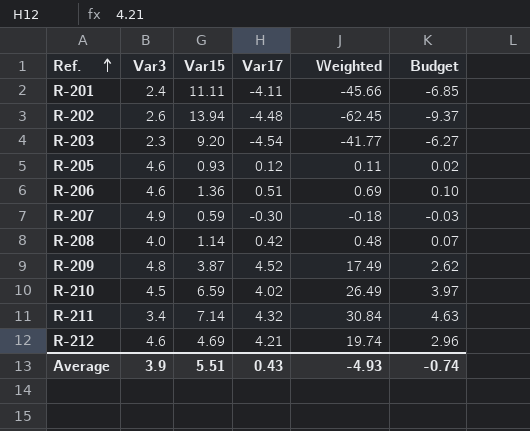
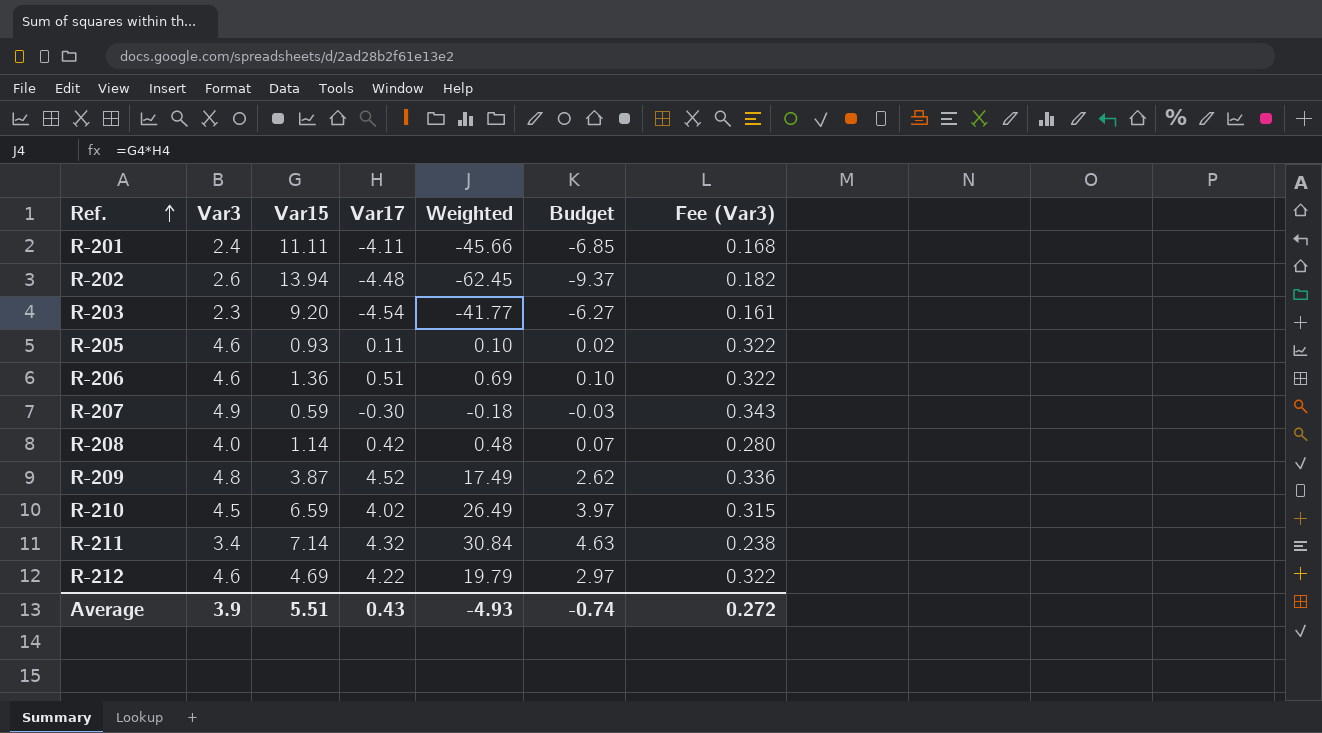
column Fee (Var3) | formula: none -> [Var3] * 0.07
R-205 | Var17: 0.12 -> 0.11
R-205 | Weighted: 0.11 -> 0.10
R-212 | Var17: 4.21 -> 4.22
R-212 | Weighted: 19.74 -> 19.79
R-212 | Budget: 2.96 -> 2.97

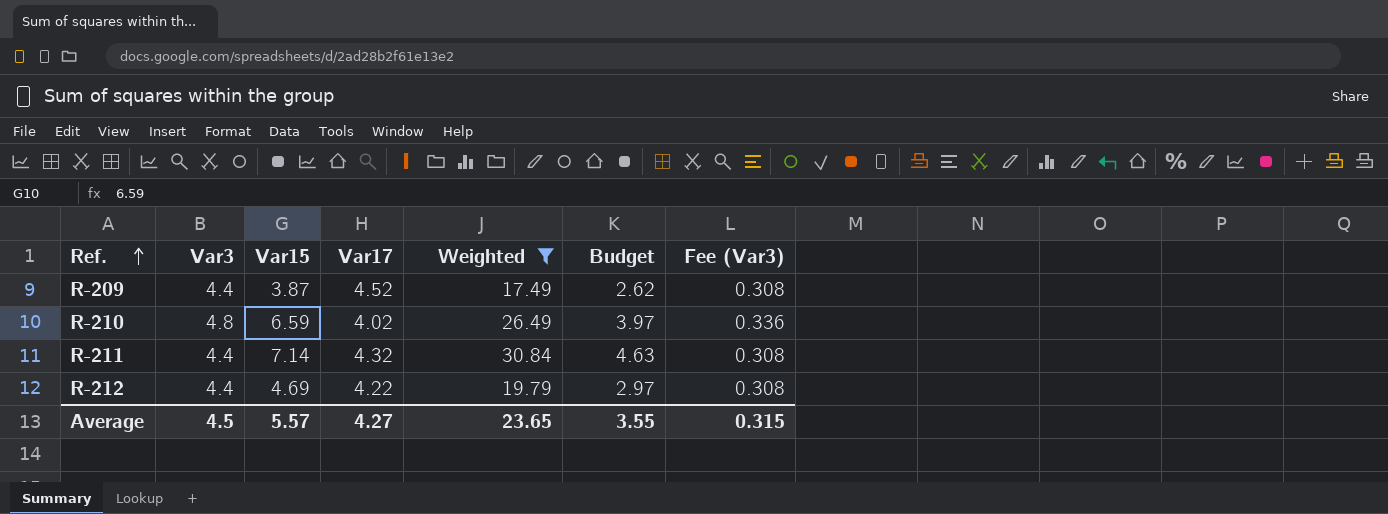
filter: none -> Weighted >= 17.49
R-209 | Var3: 4.8 -> 4.4
R-209 | Fee (Var3): 0.336 -> 0.308
R-210 | Var3: 4.5 -> 4.8
R-210 | Fee (Var3): 0.315 -> 0.336
R-211 | Var3: 3.4 -> 4.4
R-211 | Fee (Var3): 0.238 -> 0.308
R-212 | Var3: 4.6 -> 4.4
R-212 | Fee (Var3): 0.322 -> 0.308
Average | Var3: 3.9 -> 4.5
Average | Var15: 5.51 -> 5.57
Average | Var17: 0.43 -> 4.27
Average | Weighted: -4.93 -> 23.65
Average | Budget: -0.74 -> 3.55
Average | Fee (Var3): 0.272 -> 0.315

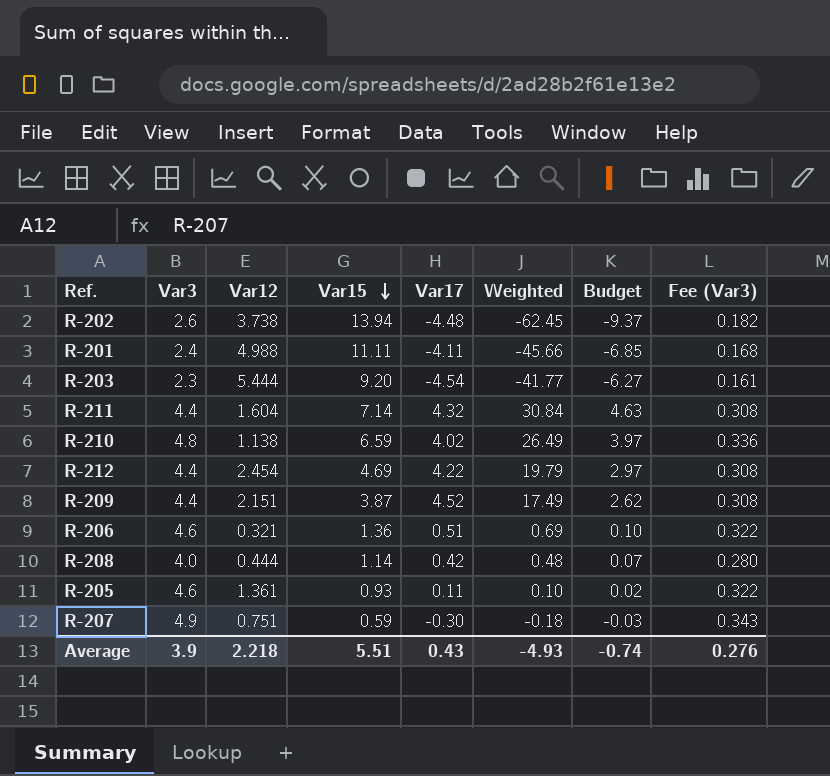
filter: Weighted >= 17.49 -> none
row order: Ref. ascending -> Var15 descending
column Var12 | position: none -> 3
Average | Var3: 4.5 -> 3.9
Average | Var15: 5.57 -> 5.51
Average | Var17: 4.27 -> 0.43
Average | Weighted: 23.65 -> -4.93
Average | Budget: 3.55 -> -0.74
Average | Fee (Var3): 0.315 -> 0.276

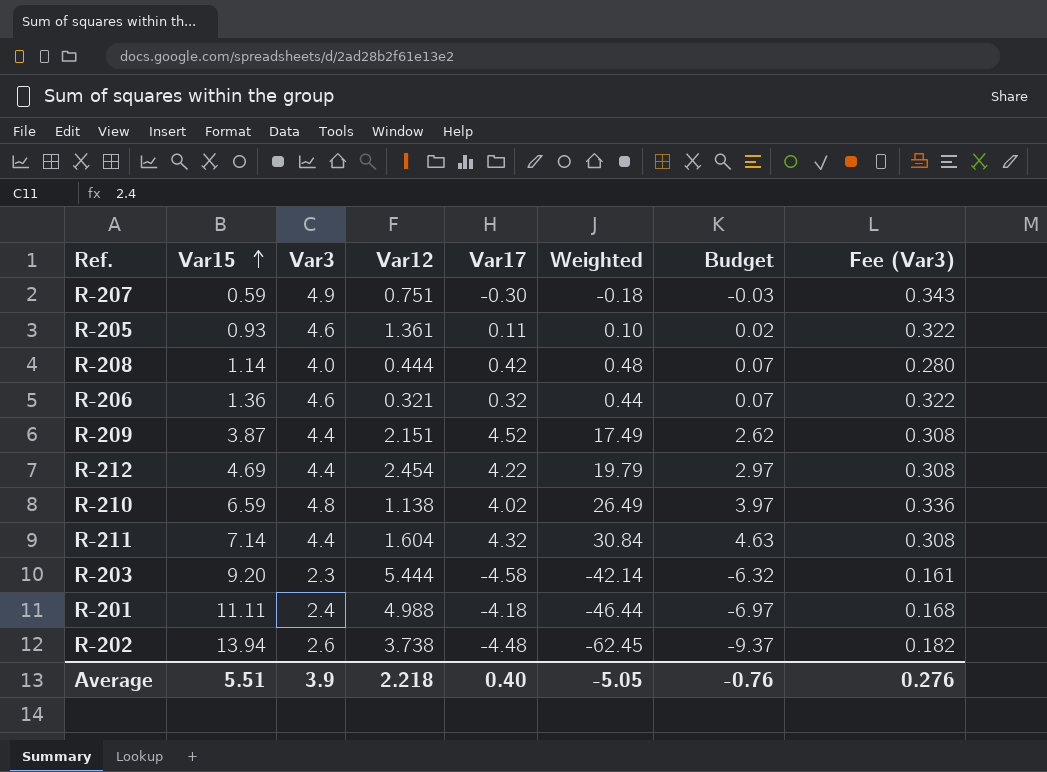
row order: Var15 descending -> Var15 ascending
column Var15 | position: 4 -> 2
R-206 | Var17: 0.51 -> 0.32
R-206 | Weighted: 0.69 -> 0.44
R-206 | Budget: 0.10 -> 0.07
R-203 | Var17: -4.54 -> -4.58
R-203 | Weighted: -41.77 -> -42.14
R-203 | Budget: -6.27 -> -6.32
R-201 | Var17: -4.11 -> -4.18
R-201 | Weighted: -45.66 -> -46.44
R-201 | Budget: -6.85 -> -6.97
Average | Var17: 0.43 -> 0.40
Average | Weighted: -4.93 -> -5.05
Average | Budget: -0.74 -> -0.76

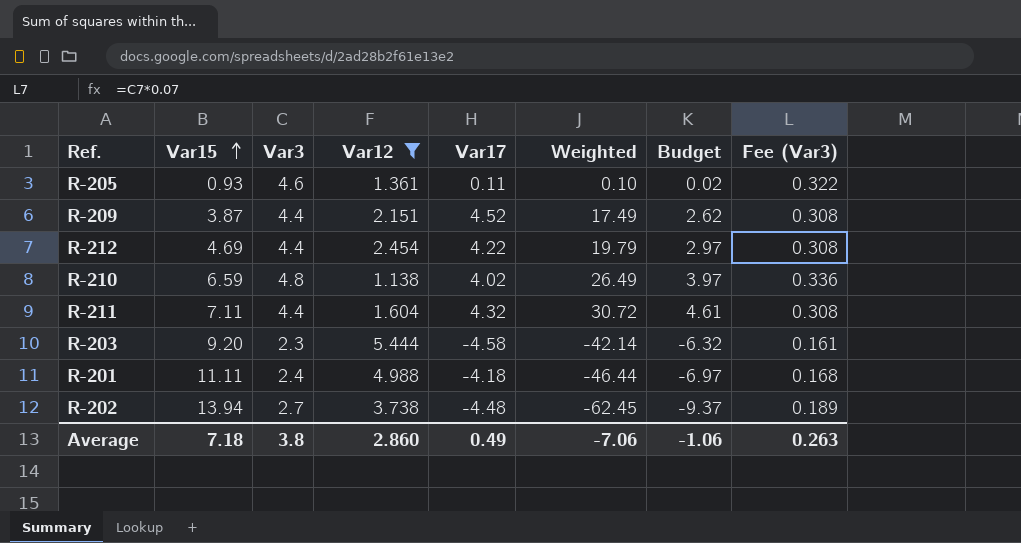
filter: none -> Var12 >= 1.138
R-211 | Var15: 7.14 -> 7.11
R-211 | Weighted: 30.84 -> 30.72
R-211 | Budget: 4.63 -> 4.61
R-202 | Var3: 2.6 -> 2.7
R-202 | Fee (Var3): 0.182 -> 0.189
Average | Var15: 5.51 -> 7.18
Average | Var3: 3.9 -> 3.8
Average | Var12: 2.218 -> 2.860
Average | Var17: 0.40 -> 0.49
Average | Weighted: -5.05 -> -7.06
Average | Budget: -0.76 -> -1.06
Average | Fee (Var3): 0.276 -> 0.263

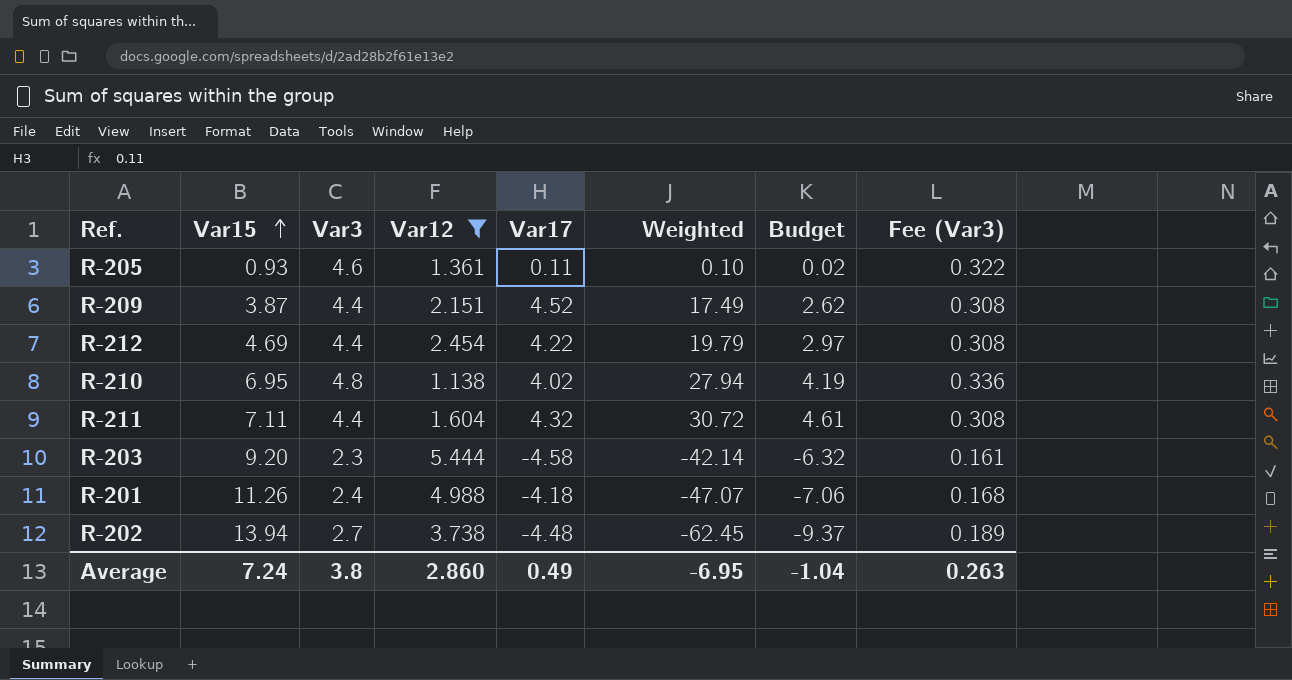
R-210 | Var15: 6.59 -> 6.95
R-210 | Weighted: 26.49 -> 27.94
R-210 | Budget: 3.97 -> 4.19
R-201 | Var15: 11.11 -> 11.26
R-201 | Weighted: -46.44 -> -47.07
R-201 | Budget: -6.97 -> -7.06
Average | Var15: 7.18 -> 7.24
Average | Weighted: -7.06 -> -6.95
Average | Budget: -1.06 -> -1.04

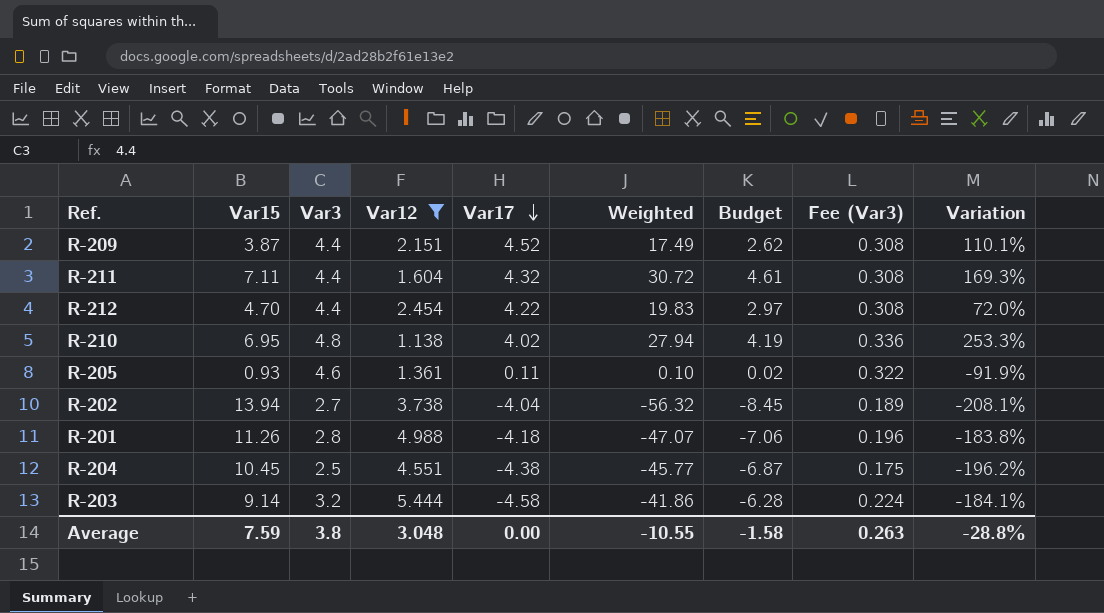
row order: Var15 ascending -> Var17 descending
column Variation | formula: none -> ([Var17] - [Var12]) / [Var12]
R-212 | Var15: 4.69 -> 4.70
R-212 | Weighted: 19.79 -> 19.83
R-202 | Var17: -4.48 -> -4.04
R-202 | Weighted: -62.45 -> -56.32
R-202 | Budget: -9.37 -> -8.45
R-201 | Var3: 2.4 -> 2.8
R-201 | Fee (Var3): 0.168 -> 0.196
row R-204: none -> 10.45 | 2.5 | 4.551 | -4.38 | -45.77 | -6.87 | 0.175 | -196.2%
R-203 | Var15: 9.20 -> 9.14
R-203 | Var3: 2.3 -> 3.2
R-203 | Weighted: -42.14 -> -41.86
R-203 | Budget: -6.32 -> -6.28
R-203 | Fee (Var3): 0.161 -> 0.224
Average | Var15: 7.24 -> 7.59
Average | Var12: 2.860 -> 3.048
Average | Var17: 0.49 -> 0.00
Average | Weighted: -6.95 -> -10.55
Average | Budget: -1.04 -> -1.58

